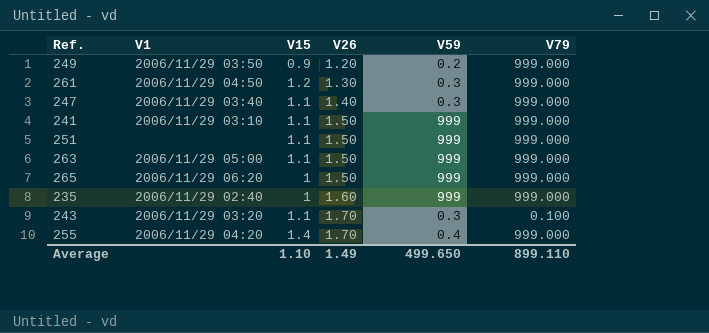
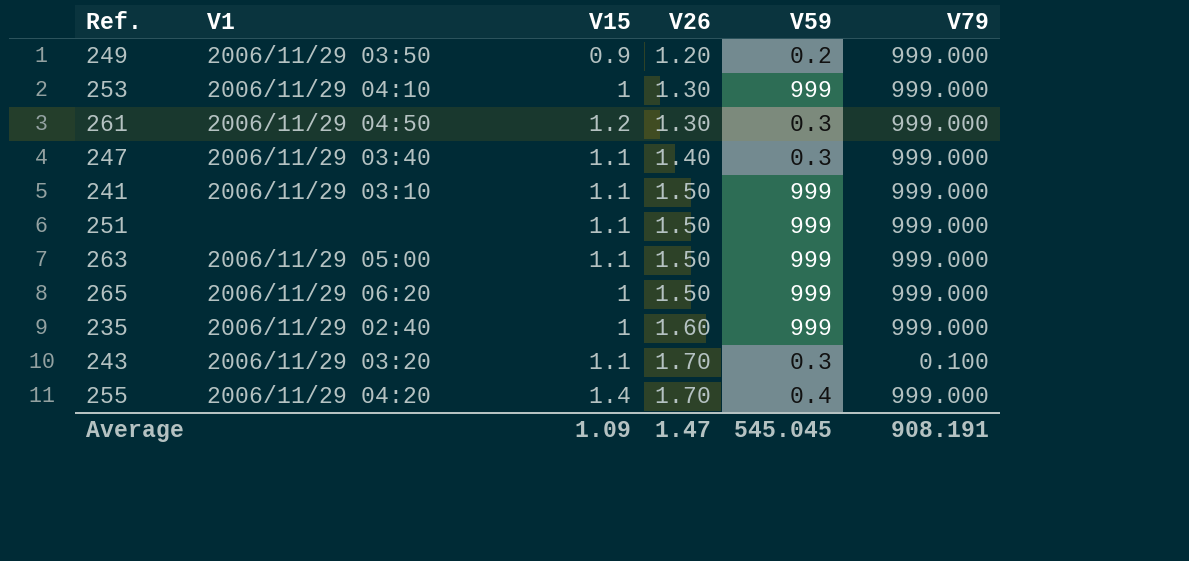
row 253: none -> 2006/11/29 04:10 | 1 | 1.30 | 999 | 999.000
Average | V15: 1.10 -> 1.09
Average | V26: 1.49 -> 1.47
Average | V59: 499.650 -> 545.045
Average | V79: 899.110 -> 908.191

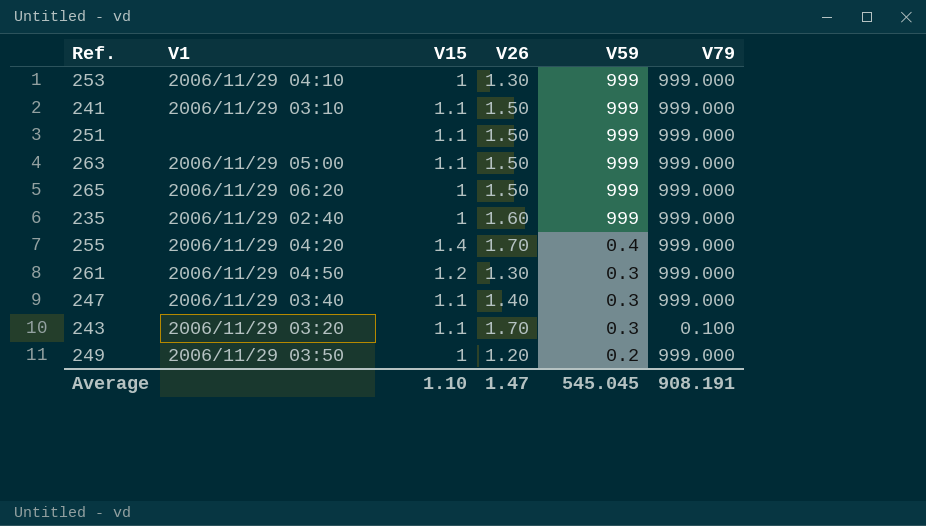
row order: V26 ascending -> V59 descending
249 | V15: 0.9 -> 1
Average | V15: 1.09 -> 1.10

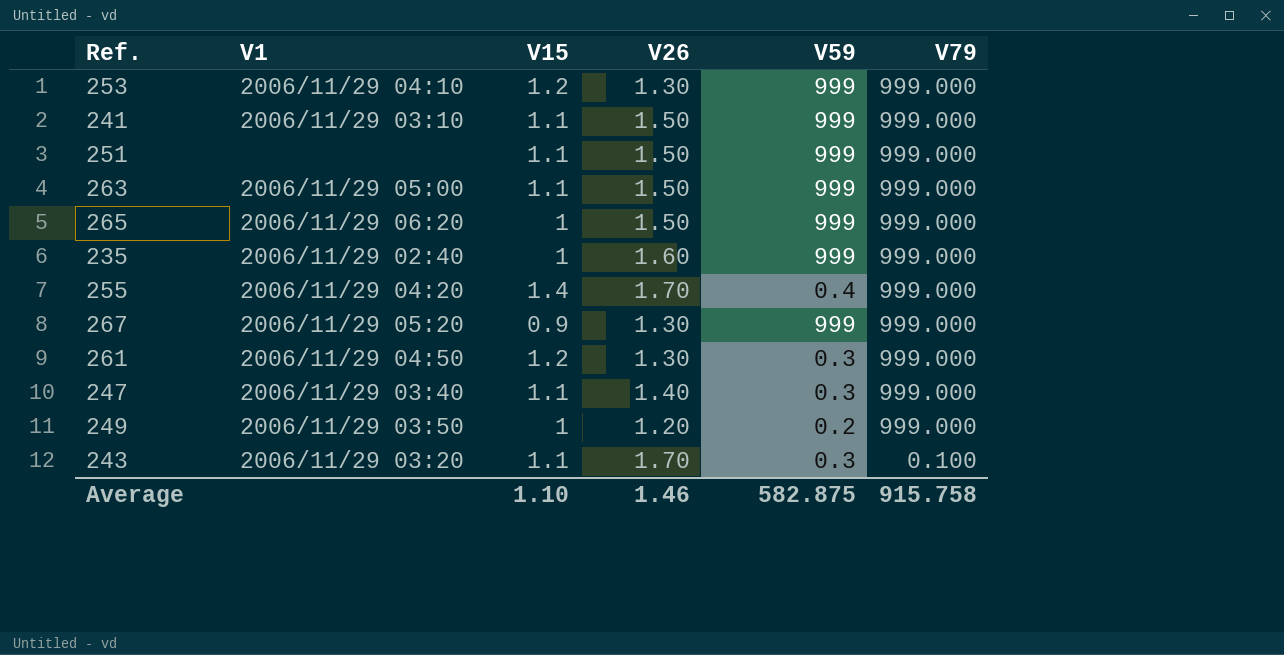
row order: V59 descending -> V79 descending
253 | V15: 1 -> 1.2
row 267: none -> 2006/11/29 05:20 | 0.9 | 1.30 | 999 | 999.000
Average | V26: 1.47 -> 1.46
Average | V59: 545.045 -> 582.875
Average | V79: 908.191 -> 915.758

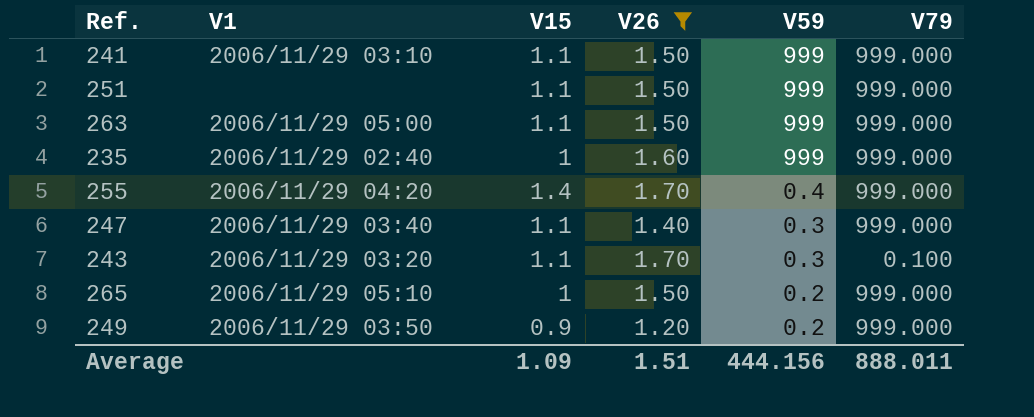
filter: none -> V26 != 1.30
row order: V79 descending -> V59 descending
265 | V1: 2006/11/29 06:20 -> 2006/11/29 05:10
265 | V59: 999 -> 0.2
249 | V15: 1 -> 0.9
Average | V15: 1.10 -> 1.09
Average | V26: 1.46 -> 1.51
Average | V59: 582.875 -> 444.156
Average | V79: 915.758 -> 888.011

